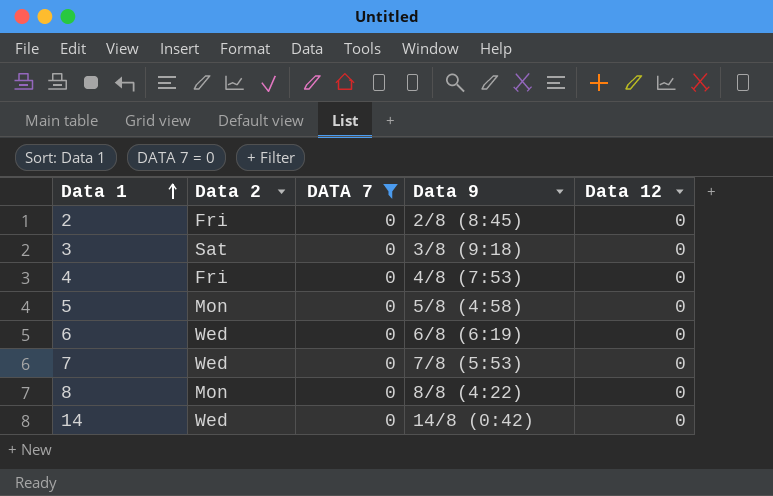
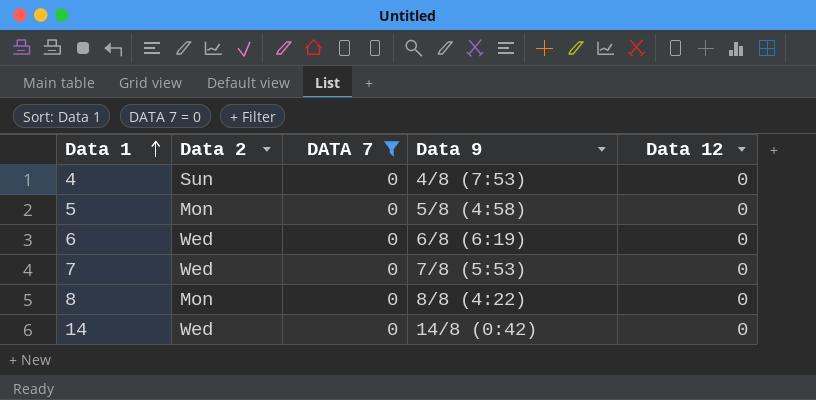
row 2: Fri | 0 | 2/8 (8:45) | 0 -> none
row 3: Sat | 0 | 3/8 (9:18) | 0 -> none
4 | Data 2: Fri -> Sun

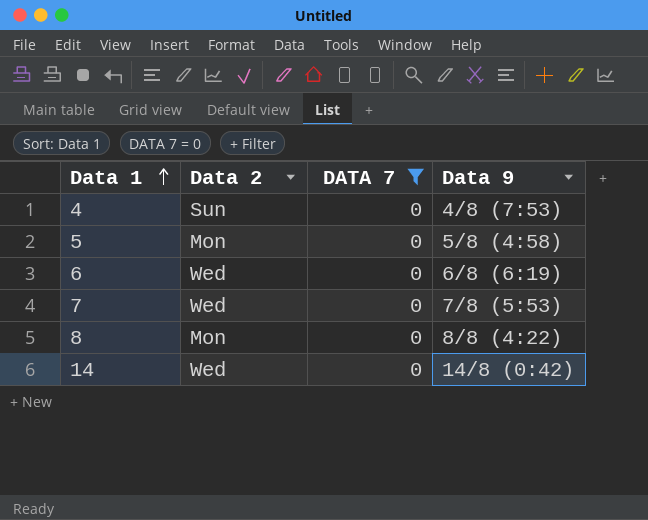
column Data 12 | position: 5 -> none

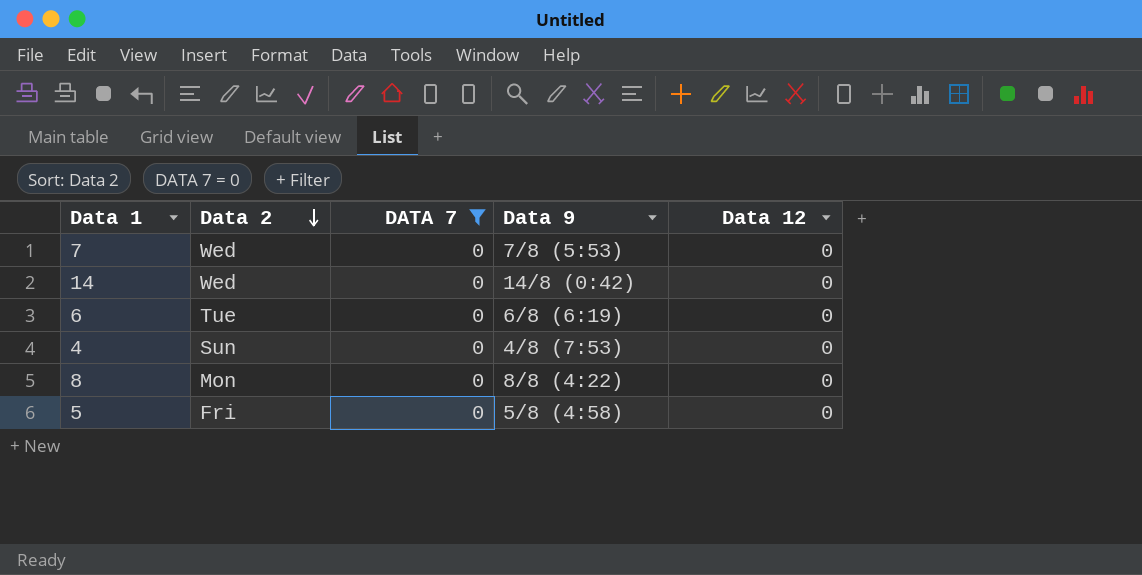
row order: Data 1 ascending -> Data 2 descending
column Data 12 | position: none -> 5
6 | Data 2: Wed -> Tue
5 | Data 2: Mon -> Fri

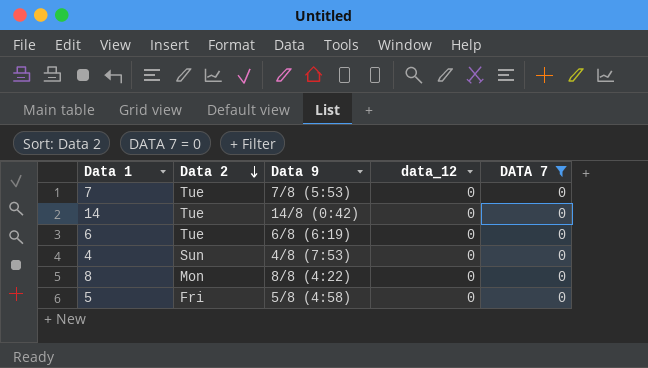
column name: Data 12 -> data_12
column DATA 7 | position: 3 -> 5
7 | Data 2: Wed -> Tue
14 | Data 2: Wed -> Tue

